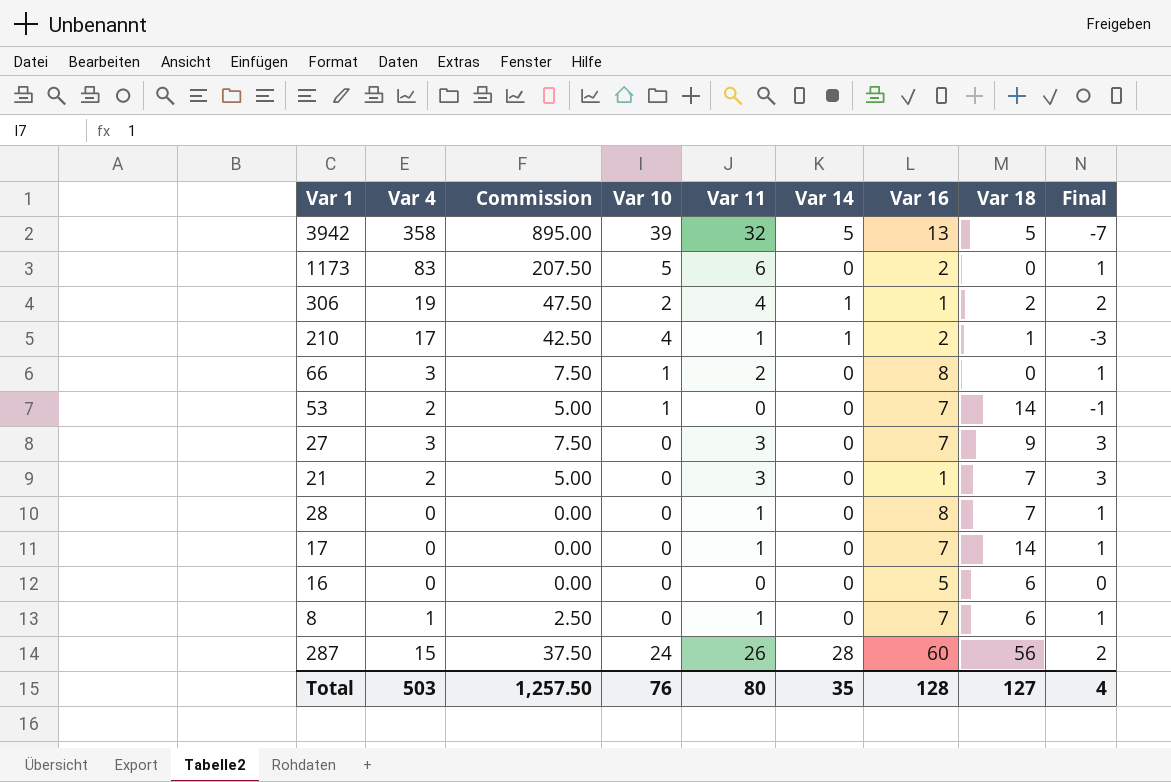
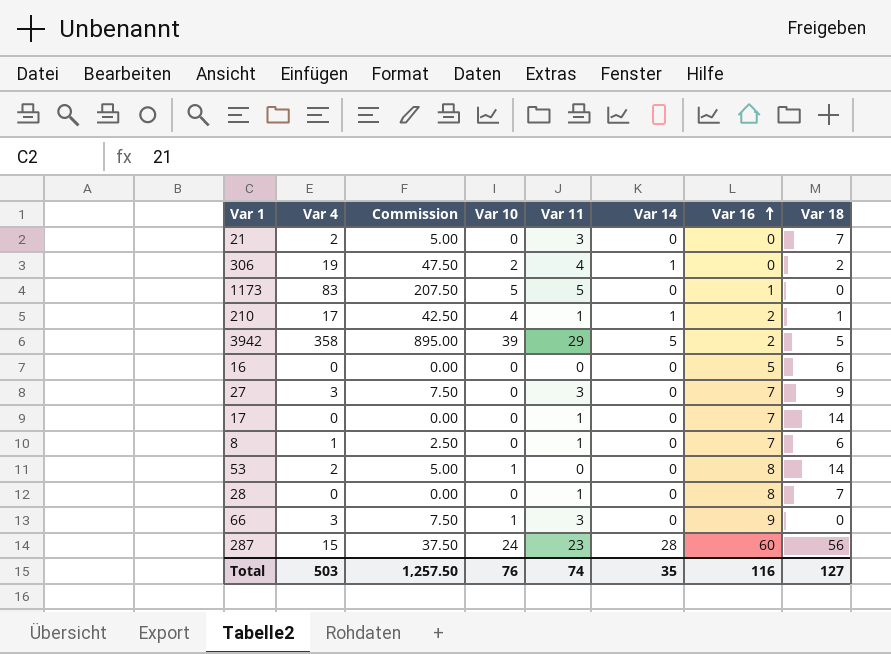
row order: none -> Var 16 ascending
column Final | formula: [Var 11] - [Var 10] -> none
21 | Var 16: 1 -> 0
306 | Var 16: 1 -> 0
1173 | Var 11: 6 -> 5
1173 | Var 16: 2 -> 1
3942 | Var 11: 32 -> 29
3942 | Var 16: 13 -> 2
53 | Var 16: 7 -> 8
66 | Var 11: 2 -> 3
66 | Var 16: 8 -> 9
287 | Var 11: 26 -> 23
Total | Var 11: 80 -> 74
Total | Var 16: 128 -> 116

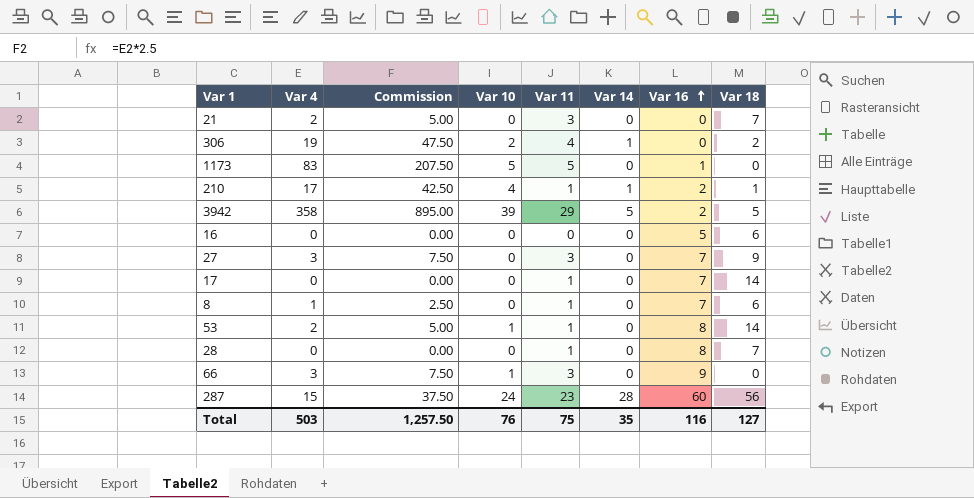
53 | Var 11: 0 -> 1
Total | Var 11: 74 -> 75

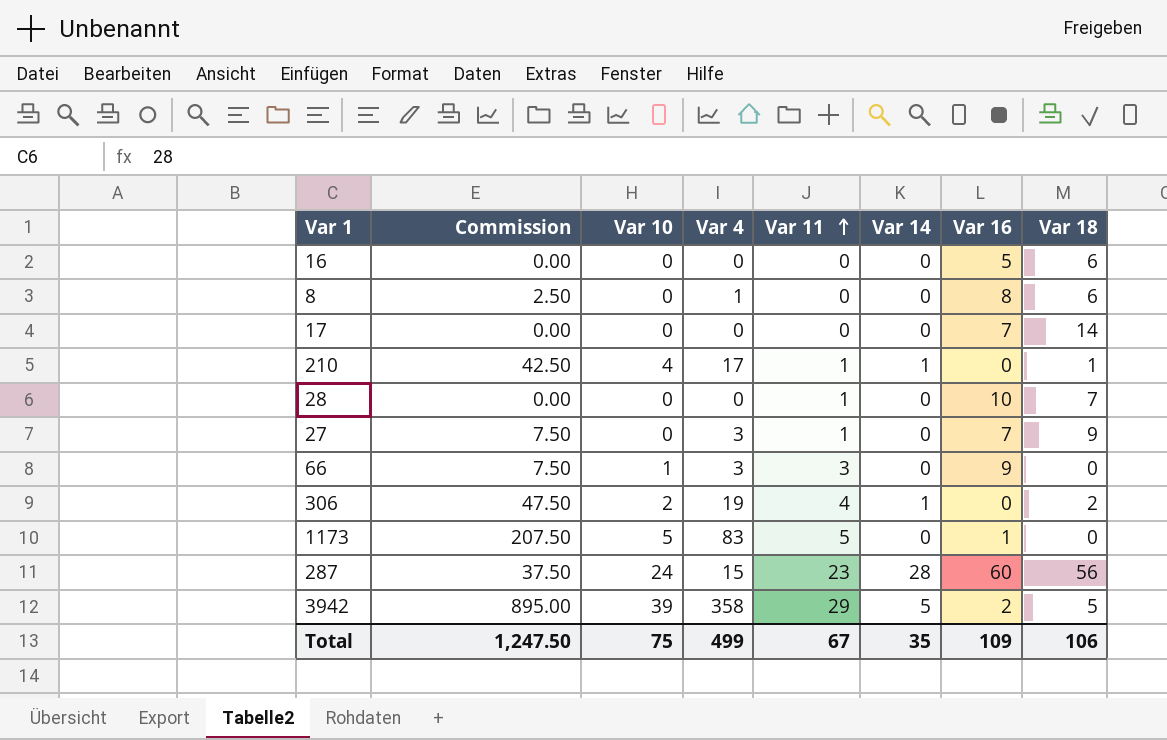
row order: Var 16 ascending -> Var 11 ascending
column Var 4 | position: 2 -> 4
row 21: 2 | 5.00 | 0 | 3 | 0 | 0 | 7 -> none
row 53: 2 | 5.00 | 1 | 1 | 0 | 8 | 14 -> none
8 | Var 11: 1 -> 0
8 | Var 16: 7 -> 8
17 | Var 11: 1 -> 0
210 | Var 16: 2 -> 0
28 | Var 16: 8 -> 10
27 | Var 11: 3 -> 1
Total | Commission: 1,257.50 -> 1,247.50
Total | Var 10: 76 -> 75
Total | Var 4: 503 -> 499
Total | Var 11: 75 -> 67
Total | Var 16: 116 -> 109
Total | Var 18: 127 -> 106

